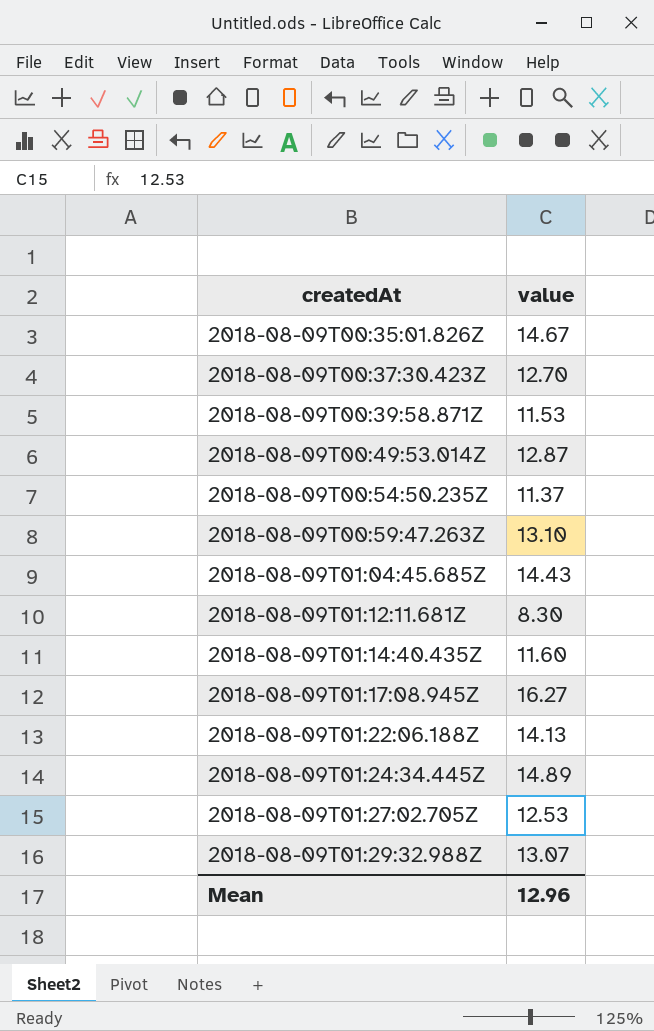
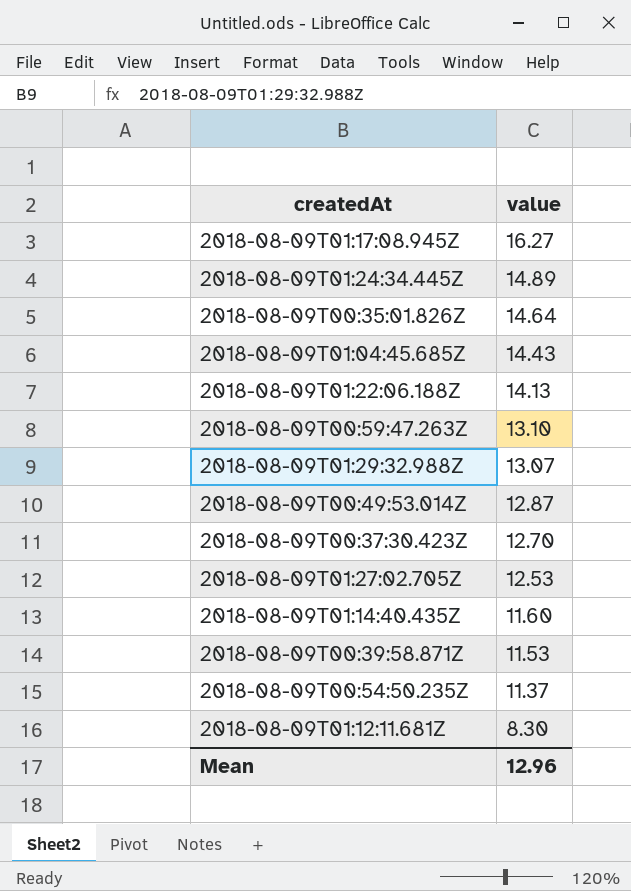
row order: createdAt ascending -> value descending
2018-08-09T00:35:01.826Z | value: 14.67 -> 14.64

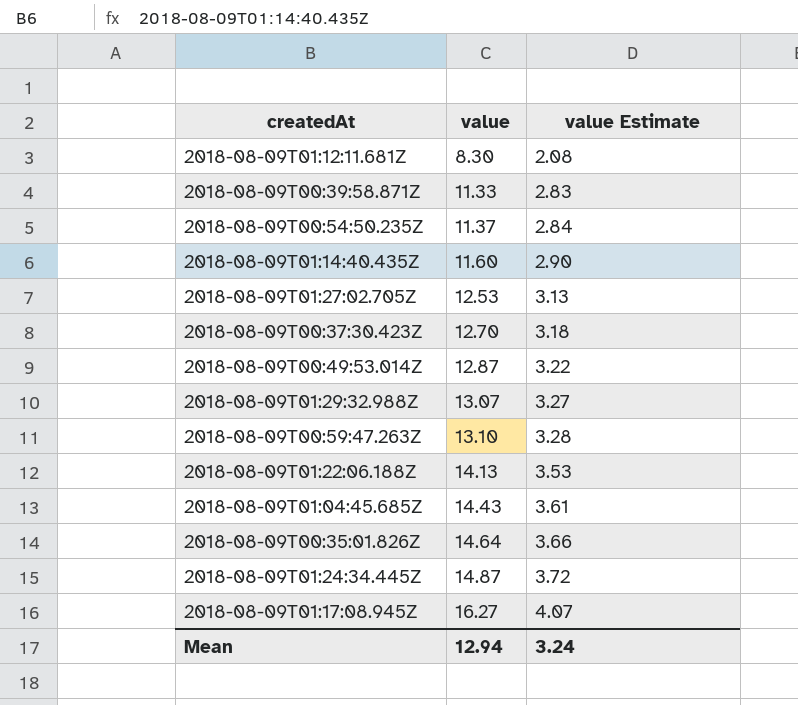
row order: value descending -> value ascending
column value Estimate | formula: none -> [value] * 0.25
2018-08-09T00:39:58.871Z | value: 11.53 -> 11.33
2018-08-09T01:24:34.445Z | value: 14.89 -> 14.87
Mean | value: 12.96 -> 12.94

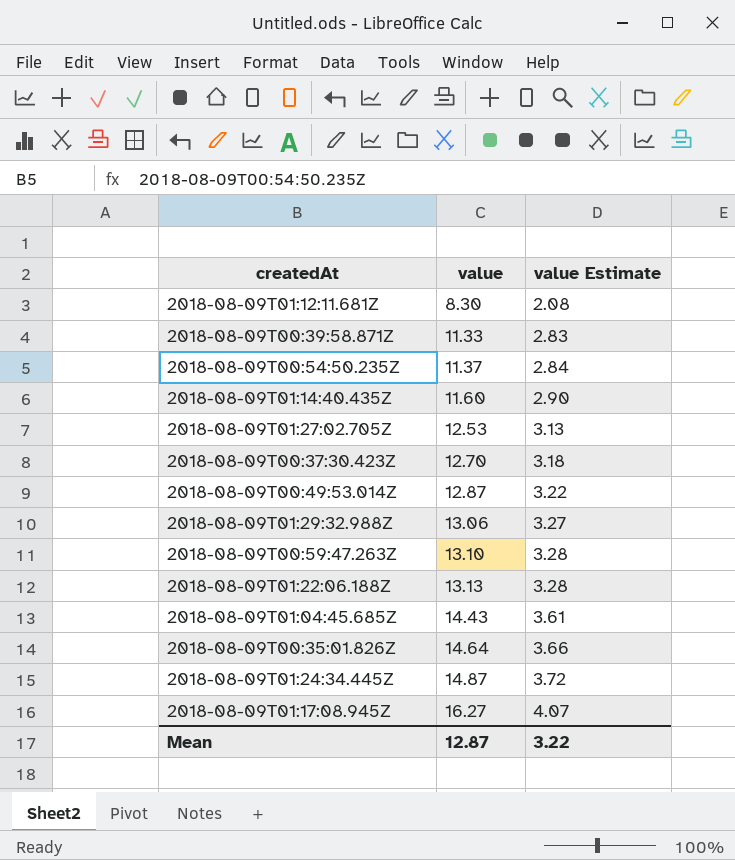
2018-08-09T01:29:32.988Z | value: 13.07 -> 13.06
2018-08-09T01:22:06.188Z | value: 14.13 -> 13.13
2018-08-09T01:22:06.188Z | value Estimate: 3.53 -> 3.28
Mean | value: 12.94 -> 12.87
Mean | value Estimate: 3.24 -> 3.22

